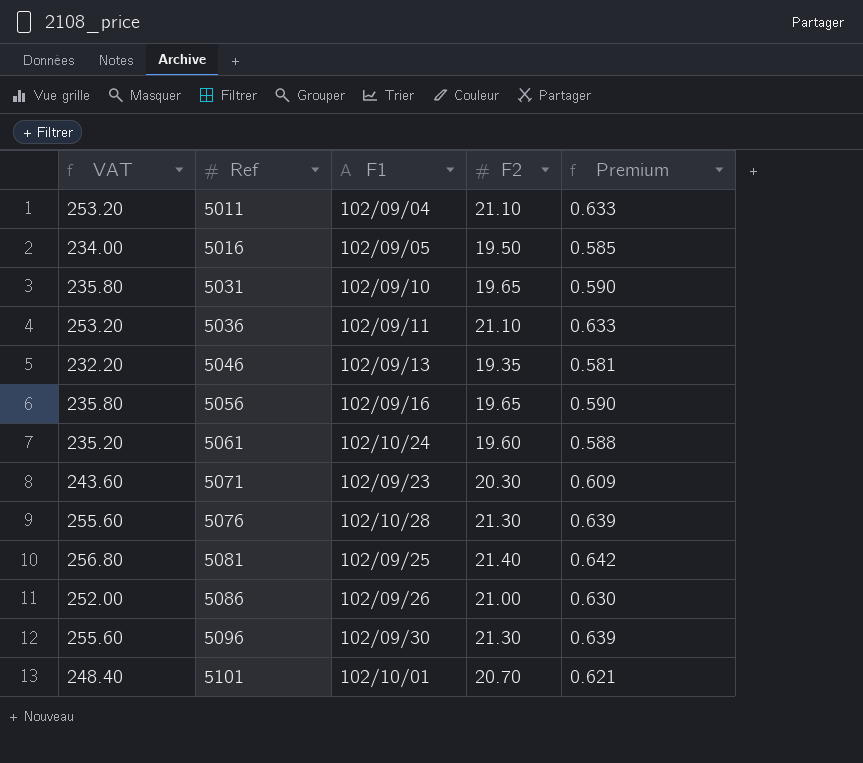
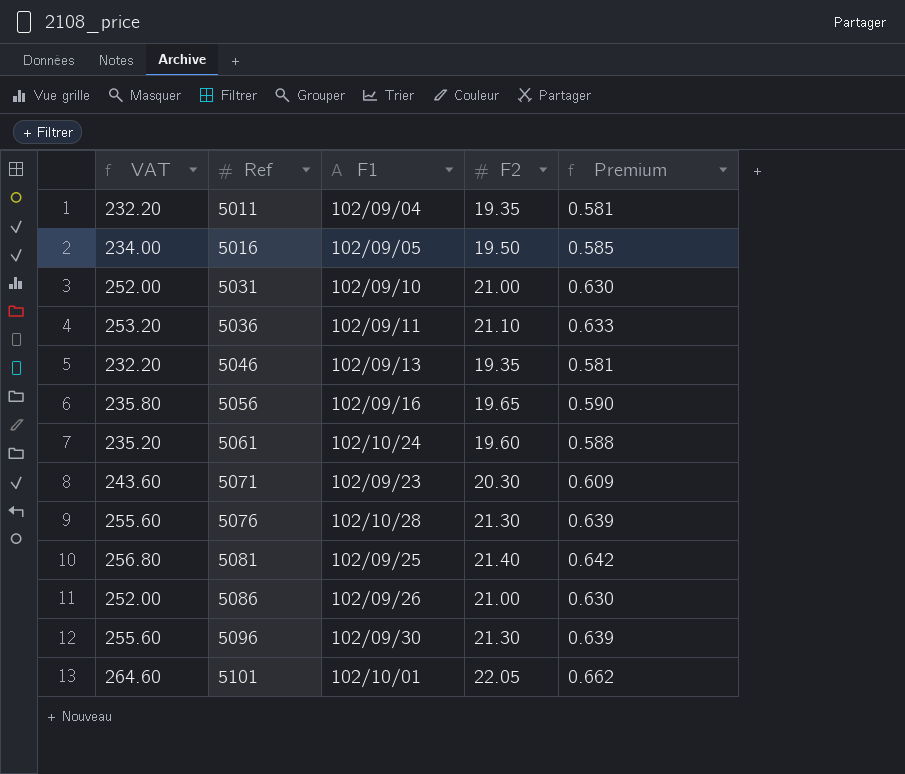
5011 | VAT: 253.20 -> 232.20
5011 | F2: 21.10 -> 19.35
5011 | Premium: 0.633 -> 0.581
5031 | VAT: 235.80 -> 252.00
5031 | F2: 19.65 -> 21.00
5031 | Premium: 0.590 -> 0.630
5101 | VAT: 248.40 -> 264.60
5101 | F2: 20.70 -> 22.05
5101 | Premium: 0.621 -> 0.662

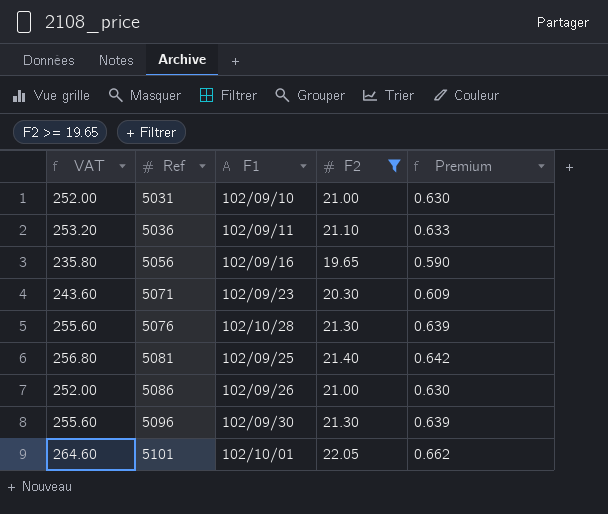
filter: none -> F2 >= 19.65

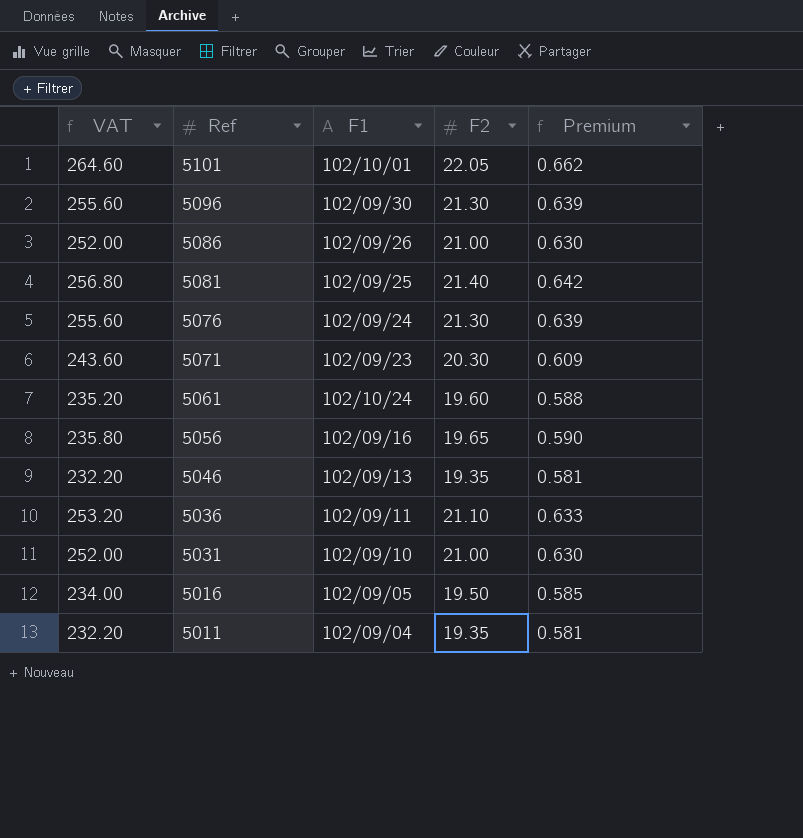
filter: F2 >= 19.65 -> none
row order: Ref ascending -> Ref descending
5076 | F1: 102/10/28 -> 102/09/24

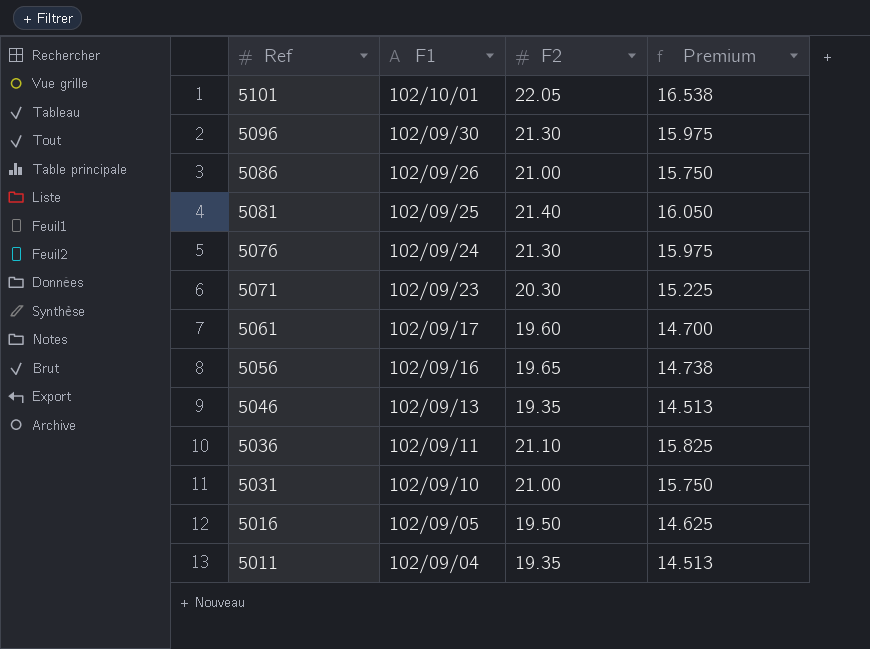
column VAT | formula: [F2] * 12 -> none
column Premium | formula: [F2] * 0.03 -> [F2] * 0.75
5061 | F1: 102/10/24 -> 102/09/17

